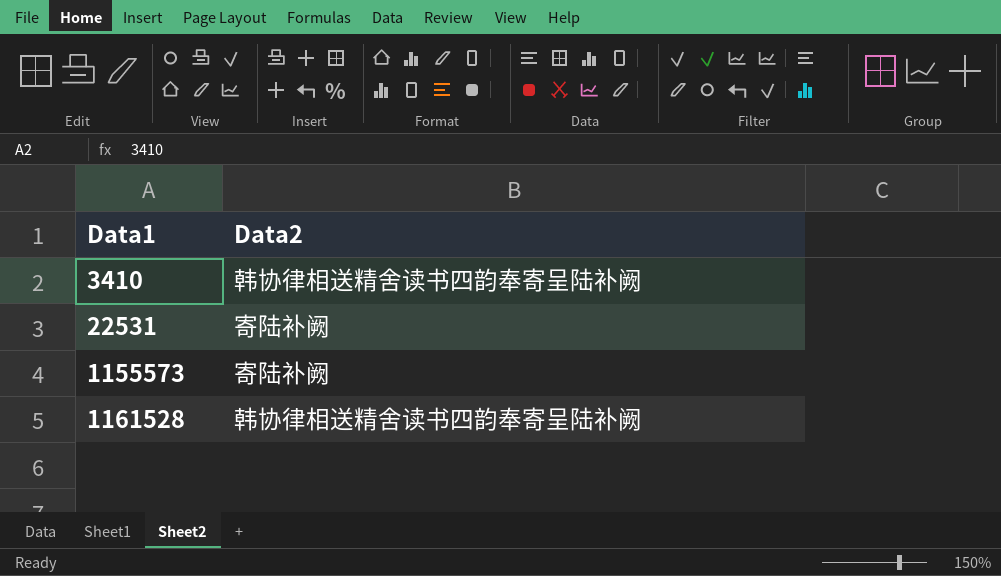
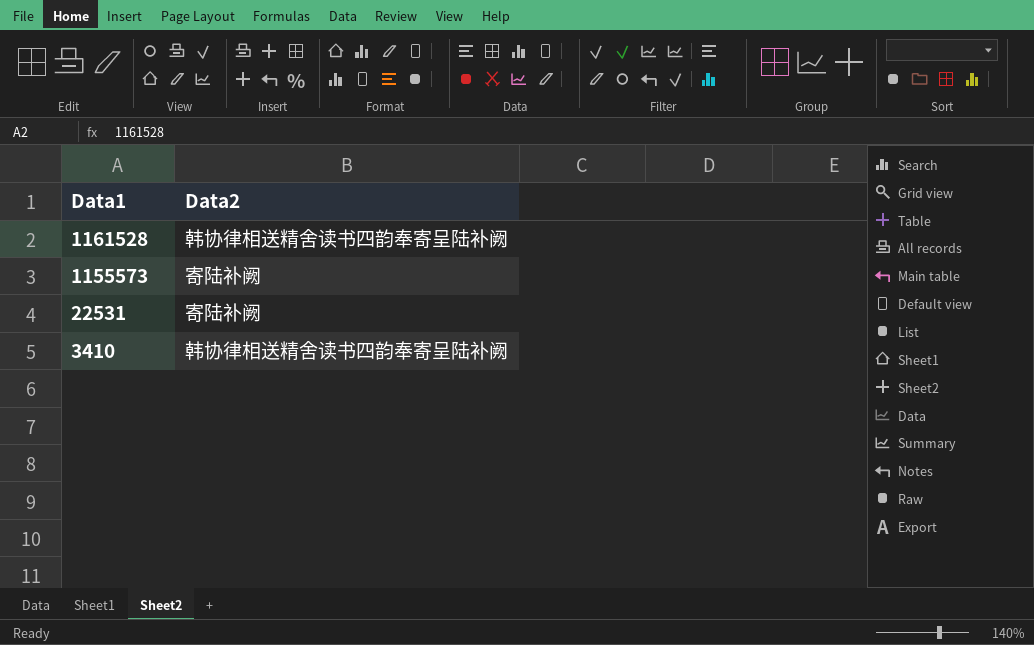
row order: Data1 ascending -> Data1 descending

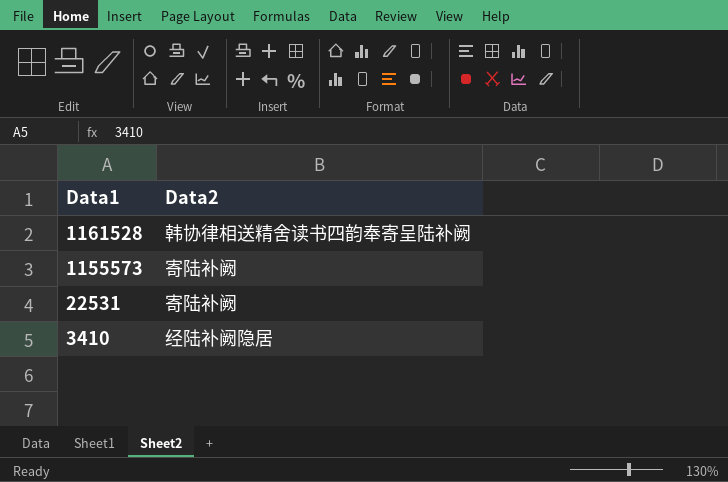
3410 | Data2: 韩协律相送精舍读书四韵奉寄呈陆补阙 -> 经陆补阙隐居

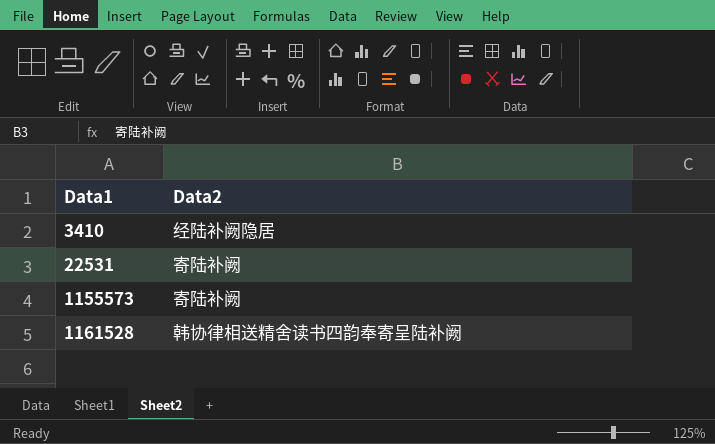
row order: Data1 descending -> Data1 ascending

